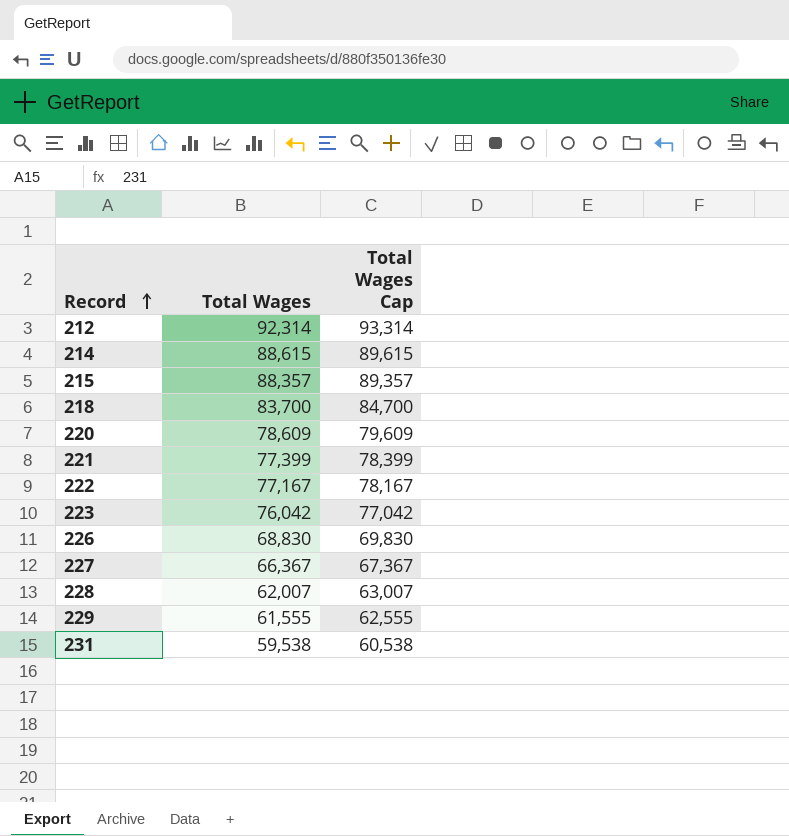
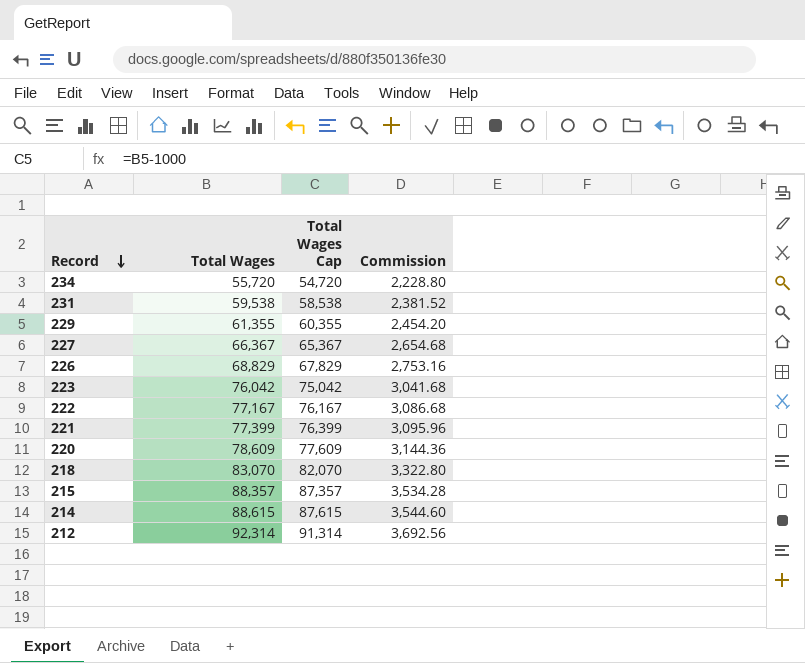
row order: Record ascending -> Record descending
column Total Wages Cap | formula: [Total Wages] + 1000 -> [Total Wages] - 1000
column Commission | formula: none -> [Total Wages] * 0.04
row 228: 62,007 | 63,007 -> none
row 234: none -> 55,720 | 54,720 | 2,228.80
229 | Total Wages: 61,555 -> 61,355
226 | Total Wages: 68,830 -> 68,829
218 | Total Wages: 83,700 -> 83,070

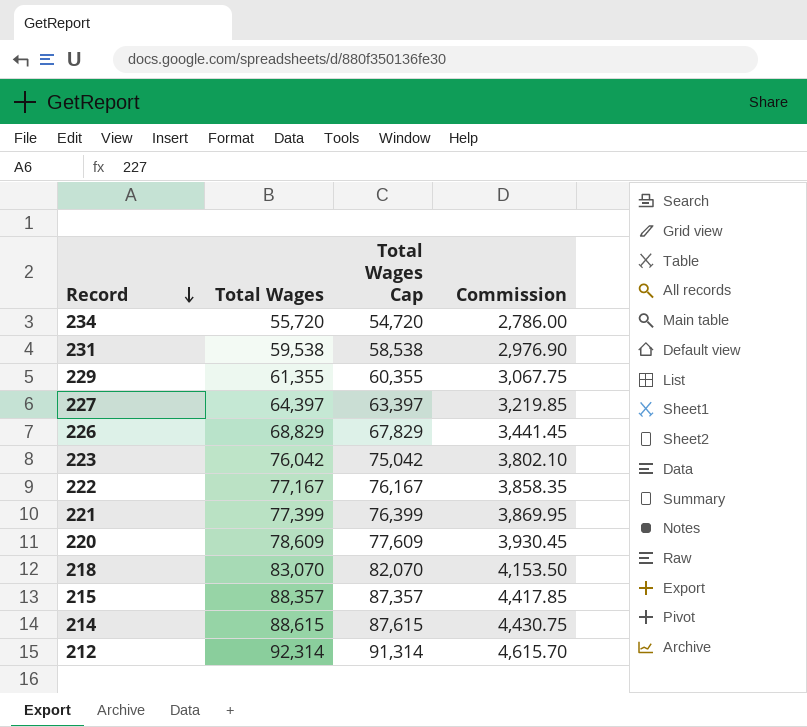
column Commission | formula: [Total Wages] * 0.04 -> [Total Wages] * 0.05
227 | Total Wages: 66,367 -> 64,397
227 | Total Wages Cap: 65,367 -> 63,397

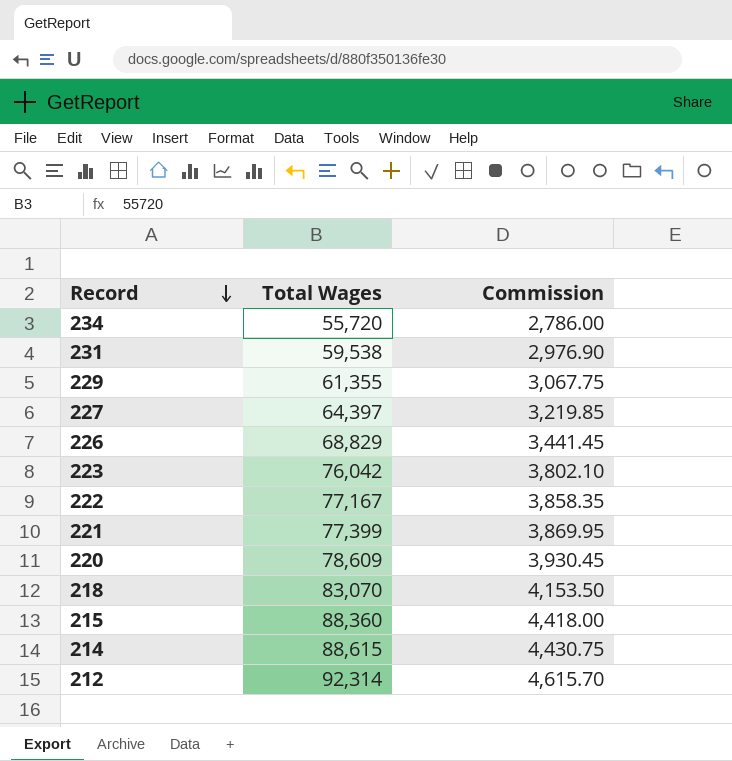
column Total Wages Cap | formula: [Total Wages] - 1000 -> none
215 | Total Wages: 88,357 -> 88,360
215 | Commission: 4,417.85 -> 4,418.00

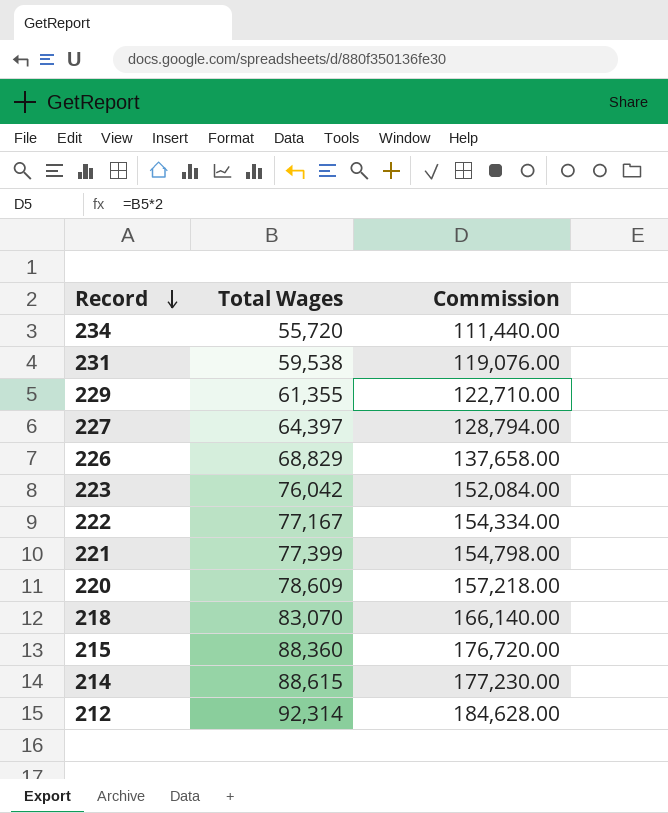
column Commission | formula: [Total Wages] * 0.05 -> [Total Wages] * 2

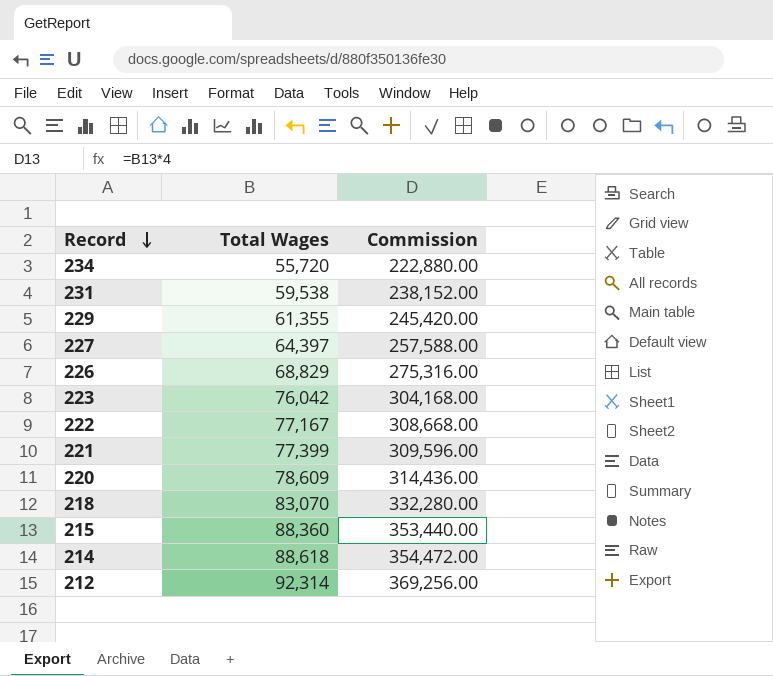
column Commission | formula: [Total Wages] * 2 -> [Total Wages] * 4
214 | Total Wages: 88,615 -> 88,618

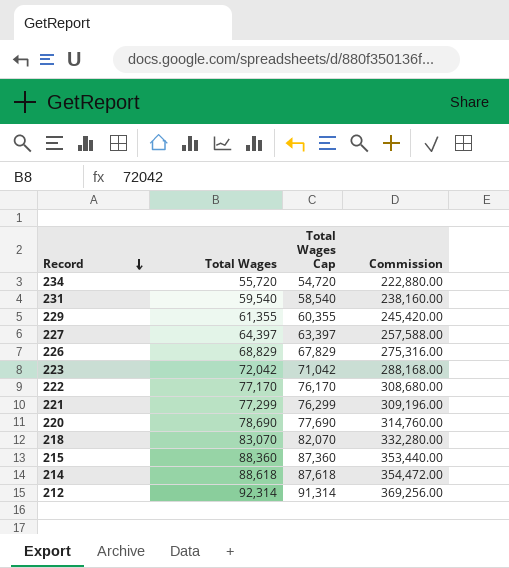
column Total Wages Cap | formula: none -> [Total Wages] - 1000
231 | Total Wages: 59,538 -> 59,540
231 | Commission: 238,152.00 -> 238,160.00
223 | Total Wages: 76,042 -> 72,042
223 | Commission: 304,168.00 -> 288,168.00
222 | Total Wages: 77,167 -> 77,170
222 | Commission: 308,668.00 -> 308,680.00
221 | Total Wages: 77,399 -> 77,299
221 | Commission: 309,596.00 -> 309,196.00
220 | Total Wages: 78,609 -> 78,690
220 | Commission: 314,436.00 -> 314,760.00

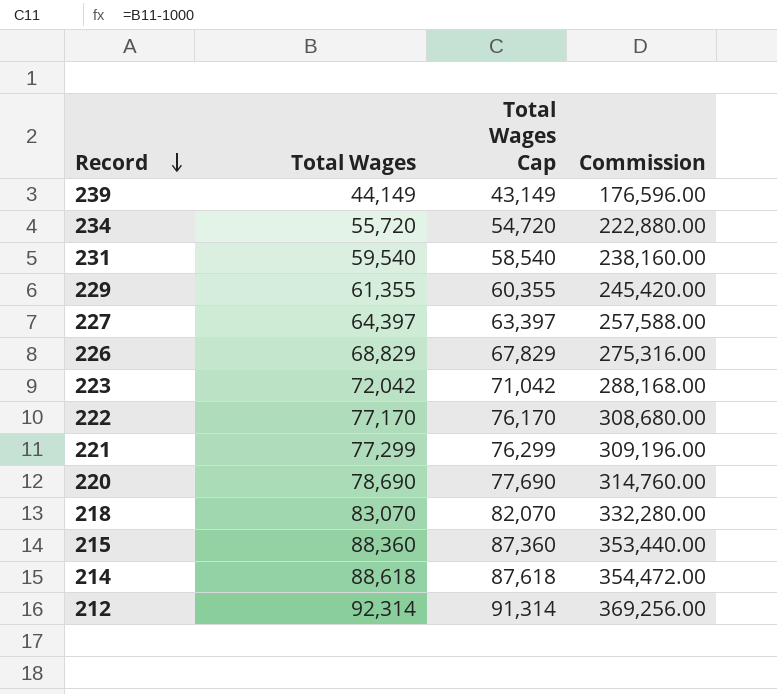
row 239: none -> 44,149 | 43,149 | 176,596.00

